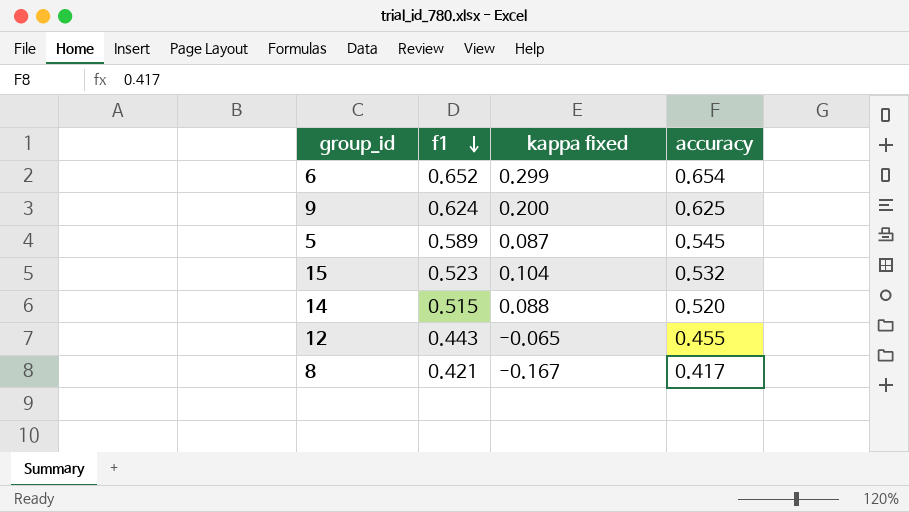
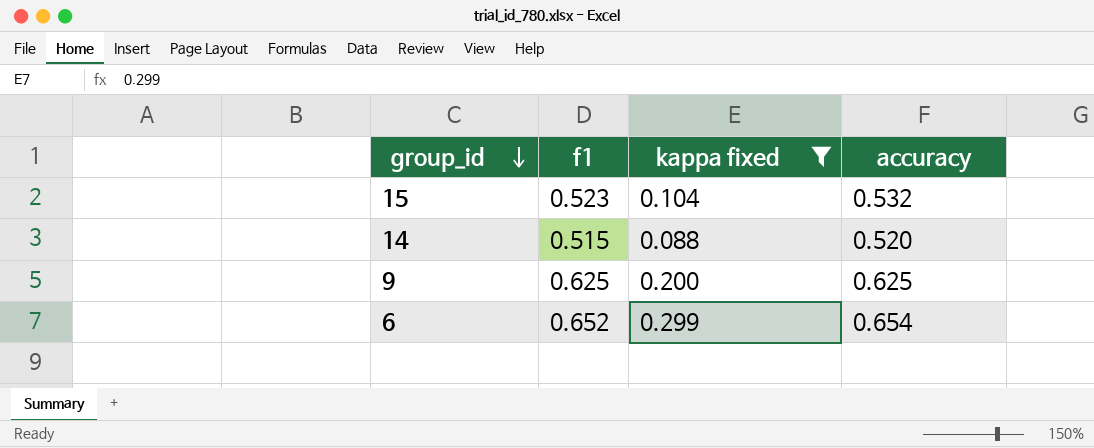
filter: none -> kappa fixed >= 0.088
row order: f1 descending -> group_id descending
9 | f1: 0.624 -> 0.625

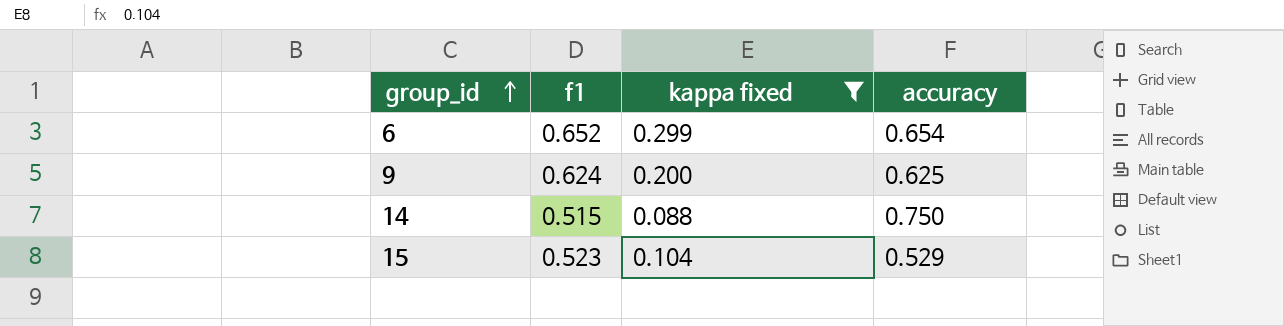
row order: group_id descending -> group_id ascending
9 | f1: 0.625 -> 0.624
14 | accuracy: 0.520 -> 0.750
15 | accuracy: 0.532 -> 0.529

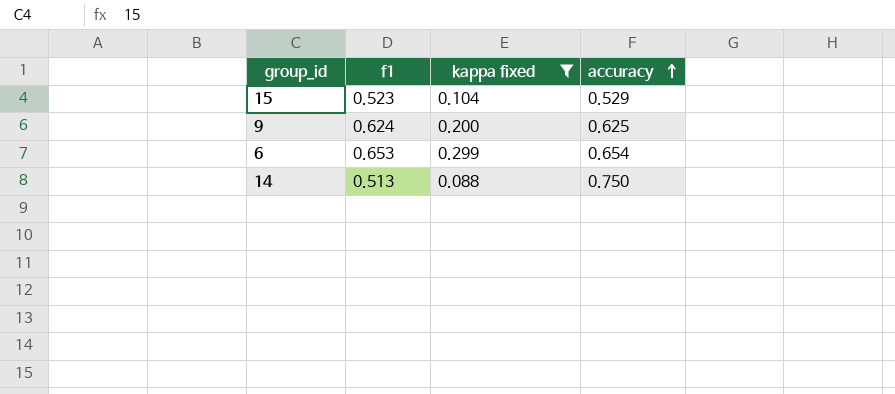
row order: group_id ascending -> accuracy ascending
6 | f1: 0.652 -> 0.653
14 | f1: 0.515 -> 0.513

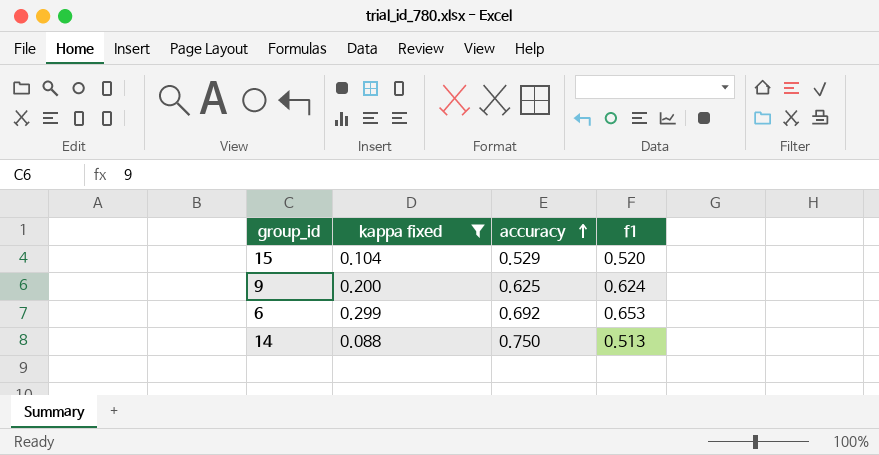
column f1 | position: 2 -> 4
15 | f1: 0.523 -> 0.520
6 | accuracy: 0.654 -> 0.692

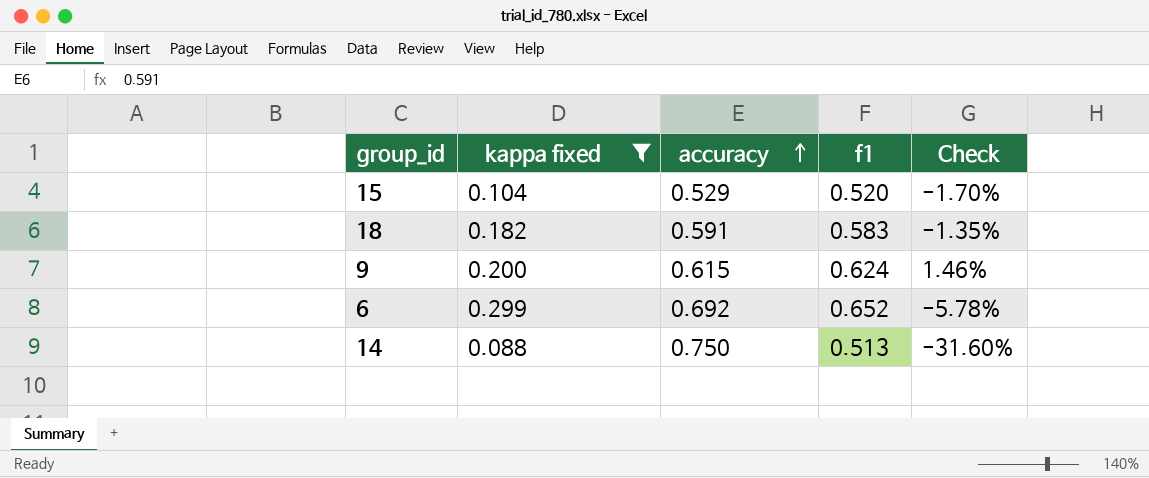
column Check | formula: none -> ([f1] - [accuracy]) / [accuracy]
row 18: none -> 0.182 | 0.591 | 0.583 | -1.35%
9 | accuracy: 0.625 -> 0.615
6 | f1: 0.653 -> 0.652

